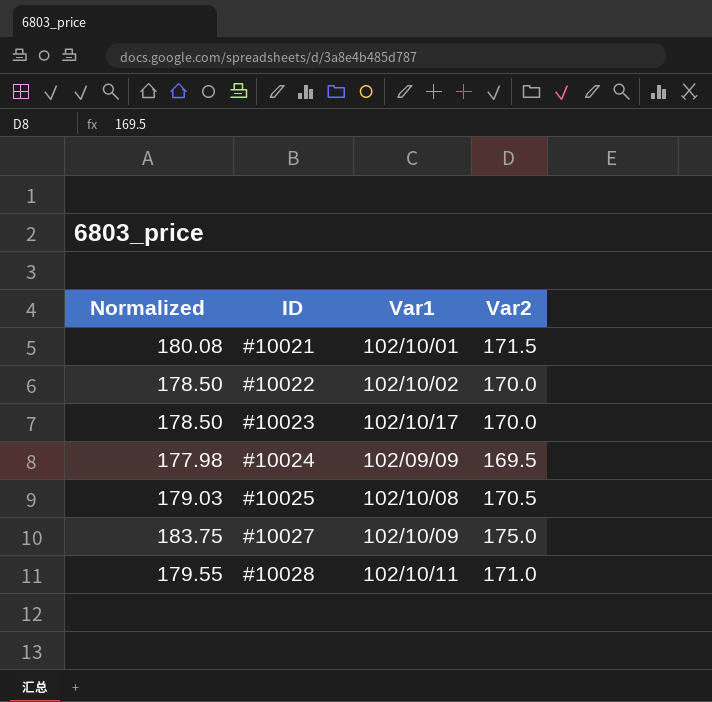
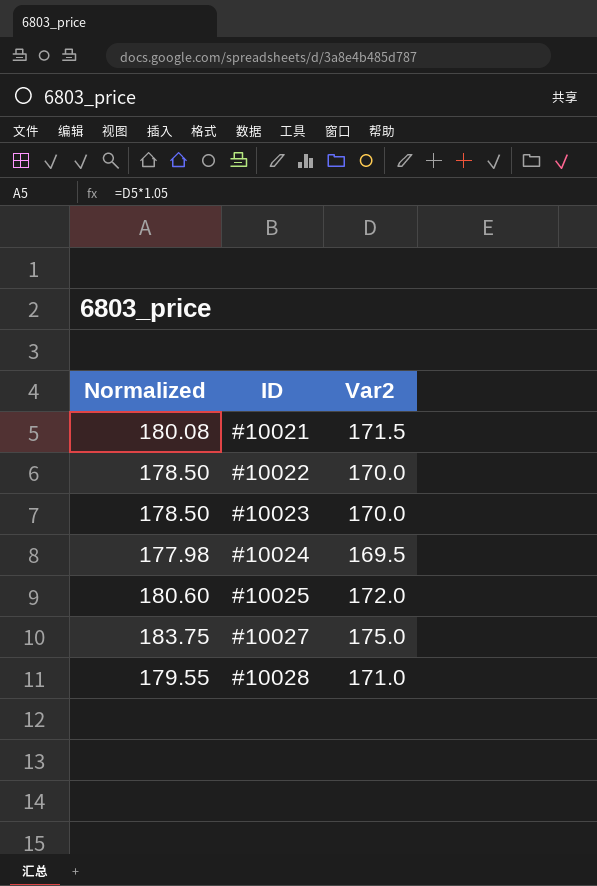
column Var1 | position: 3 -> none
#10025 | Normalized: 179.03 -> 180.60
#10025 | Var2: 170.5 -> 172.0

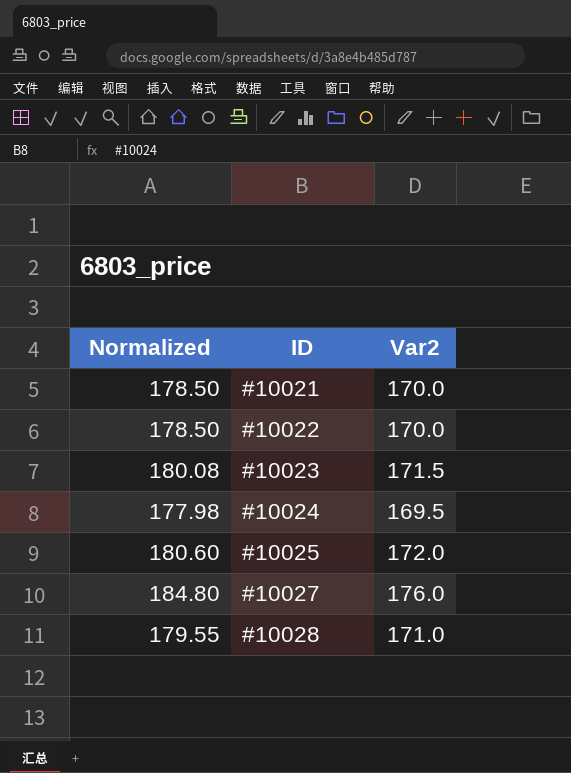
#10021 | Normalized: 180.08 -> 178.50
#10021 | Var2: 171.5 -> 170.0
#10023 | Normalized: 178.50 -> 180.08
#10023 | Var2: 170.0 -> 171.5
#10027 | Normalized: 183.75 -> 184.80
#10027 | Var2: 175.0 -> 176.0

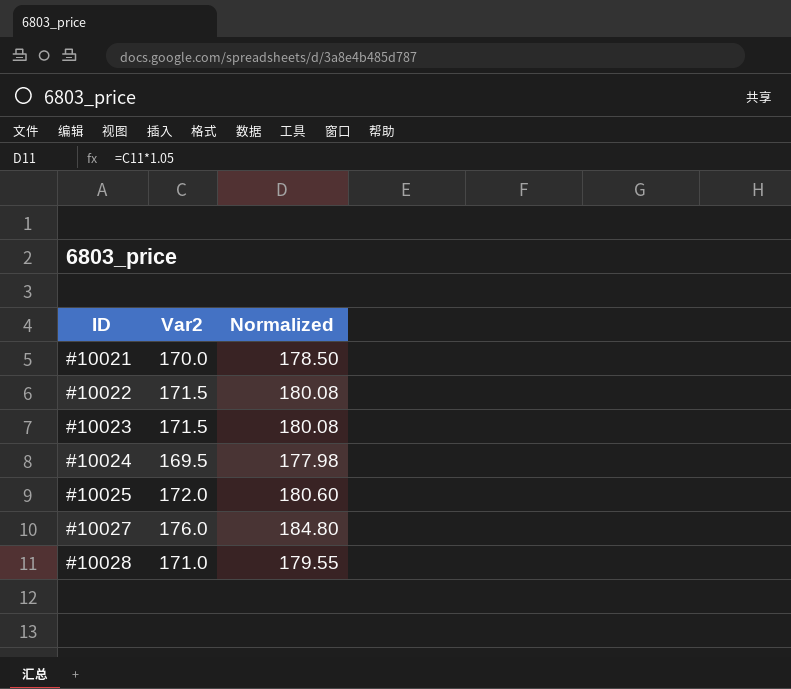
column Normalized | position: 1 -> 3
#10022 | Var2: 170.0 -> 171.5
#10022 | Normalized: 178.50 -> 180.08

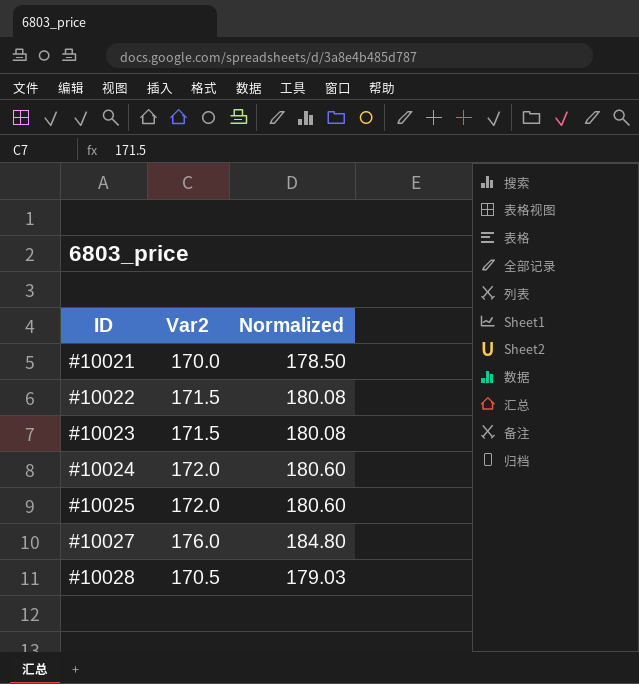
#10024 | Var2: 169.5 -> 172.0
#10024 | Normalized: 177.98 -> 180.60
#10028 | Var2: 171.0 -> 170.5
#10028 | Normalized: 179.55 -> 179.03

